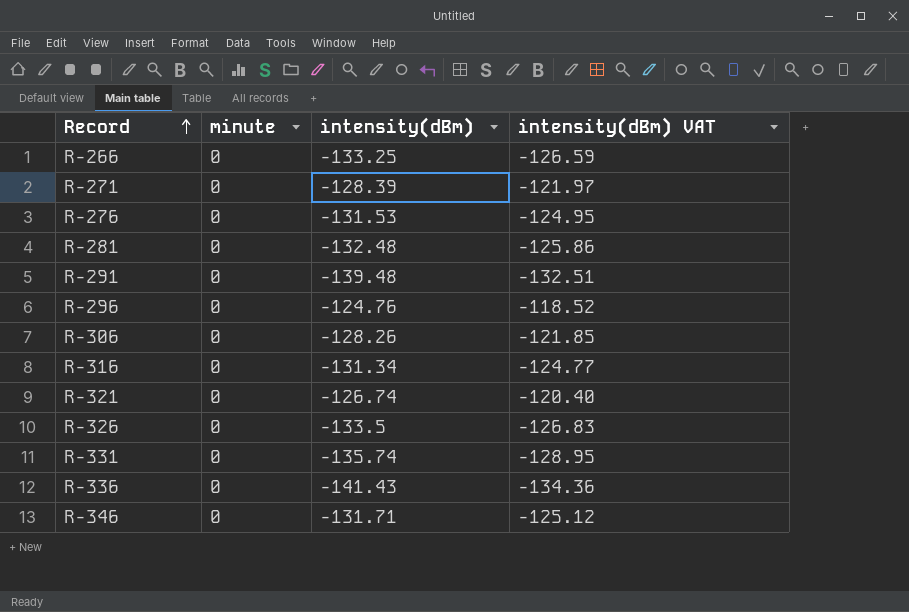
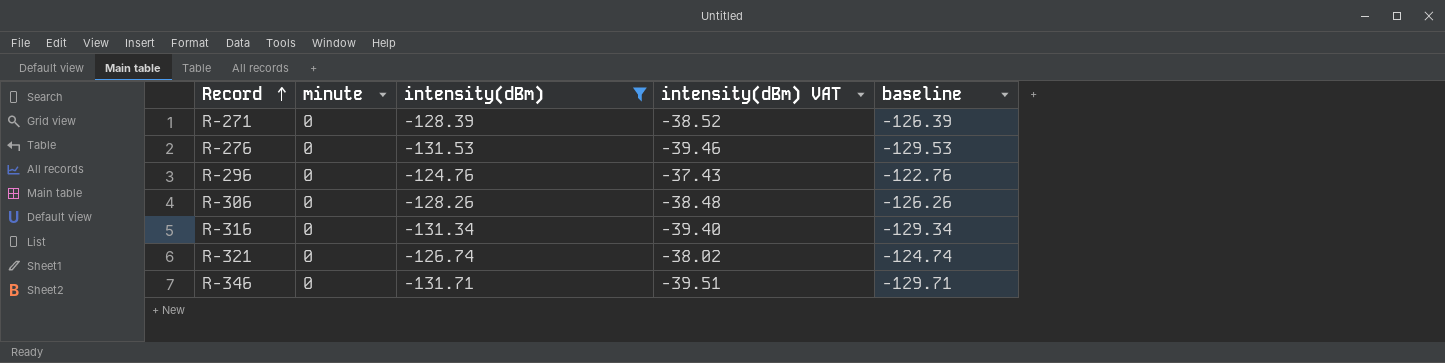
filter: none -> intensity(dBm) >= -131.71
column intensity(dBm) VAT | formula: [intensity(dBm)] * 0.95 -> [intensity(dBm)] * 0.3
column baseline | formula: none -> [intensity(dBm)] + 2

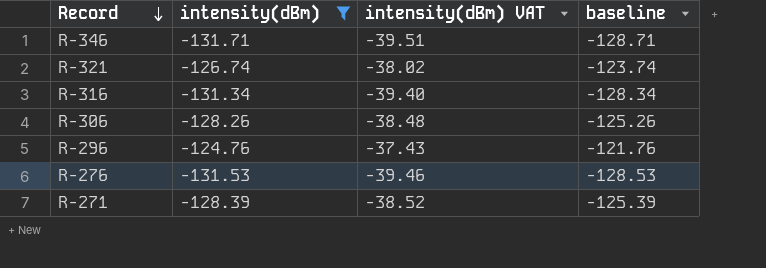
row order: Record ascending -> Record descending
column minute | position: 2 -> none
column baseline | formula: [intensity(dBm)] + 2 -> [intensity(dBm)] + 3

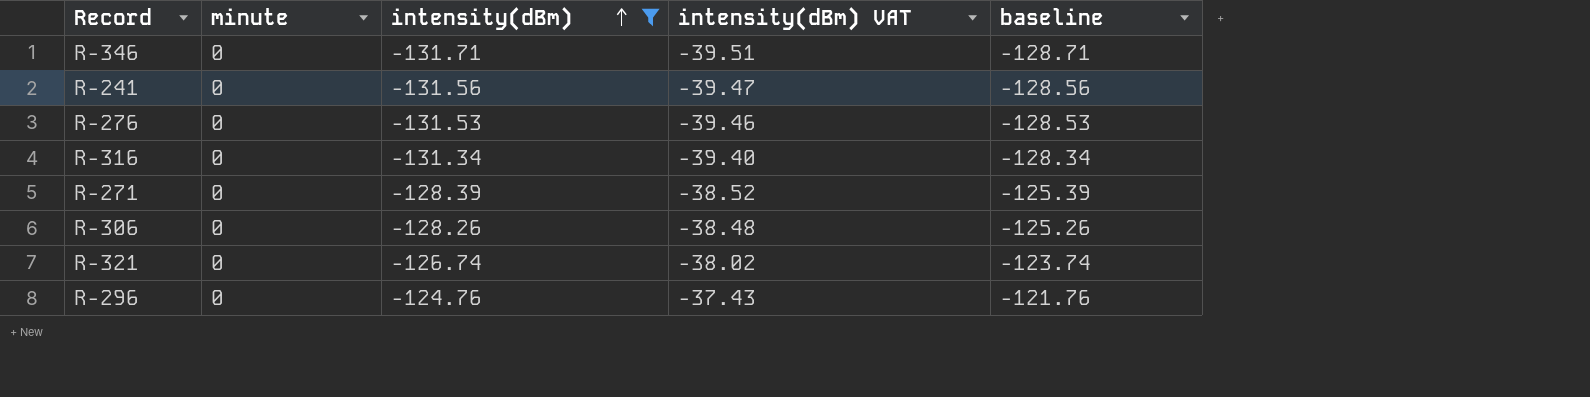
row order: Record descending -> intensity(dBm) ascending
column minute | position: none -> 2
row R-241: none -> 0 | -131.56 | -39.47 | -128.56

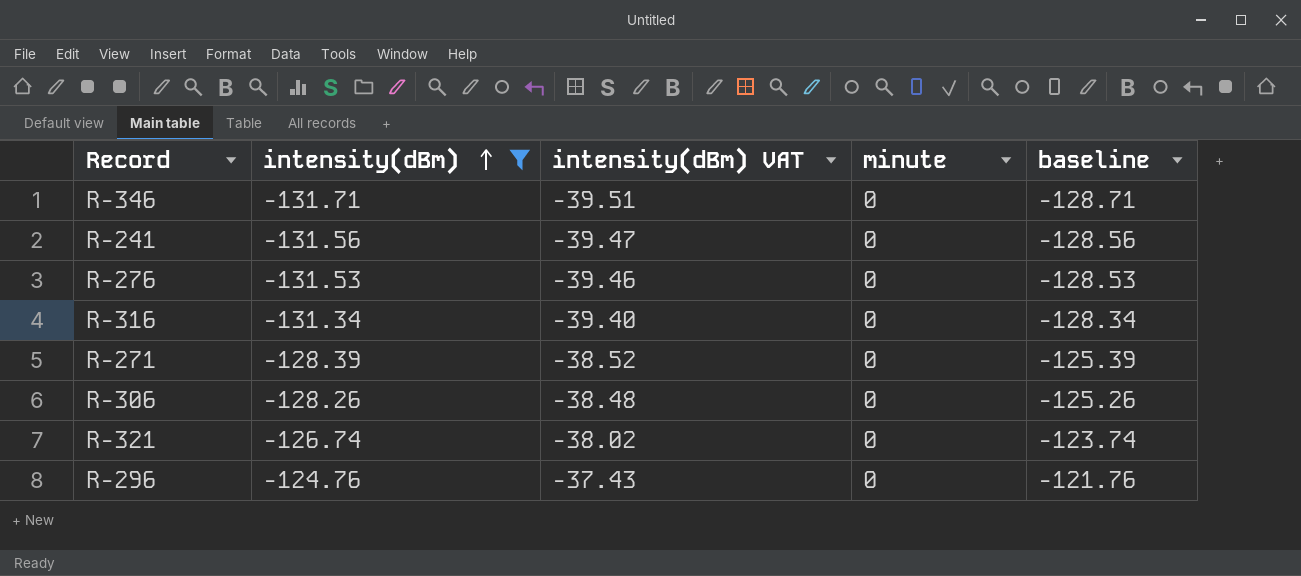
column minute | position: 2 -> 4

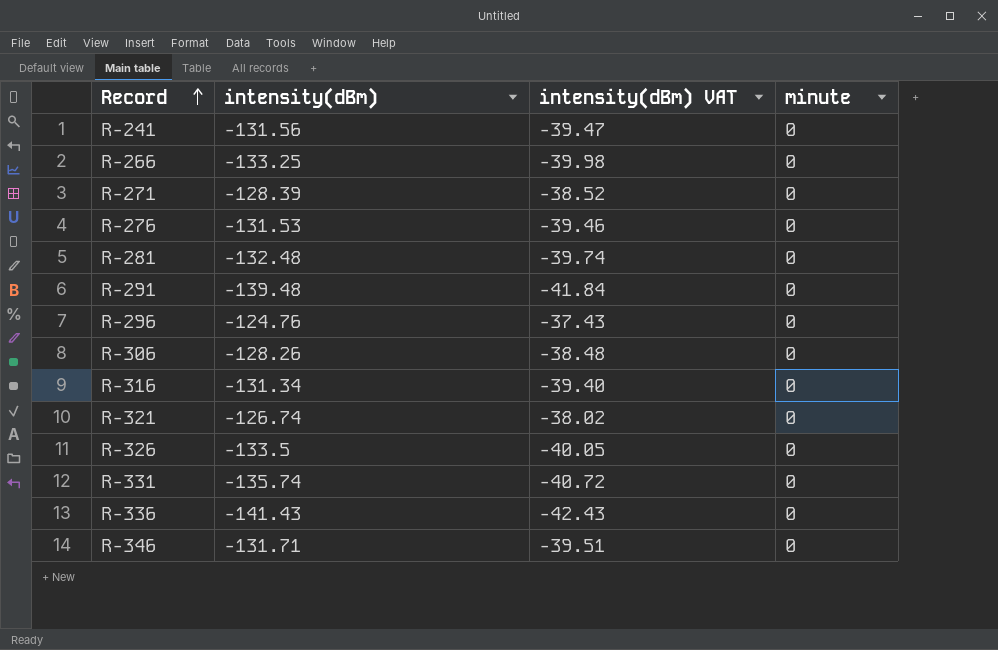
filter: intensity(dBm) >= -131.71 -> none
row order: intensity(dBm) ascending -> Record ascending
column baseline | formula: [intensity(dBm)] + 3 -> none

